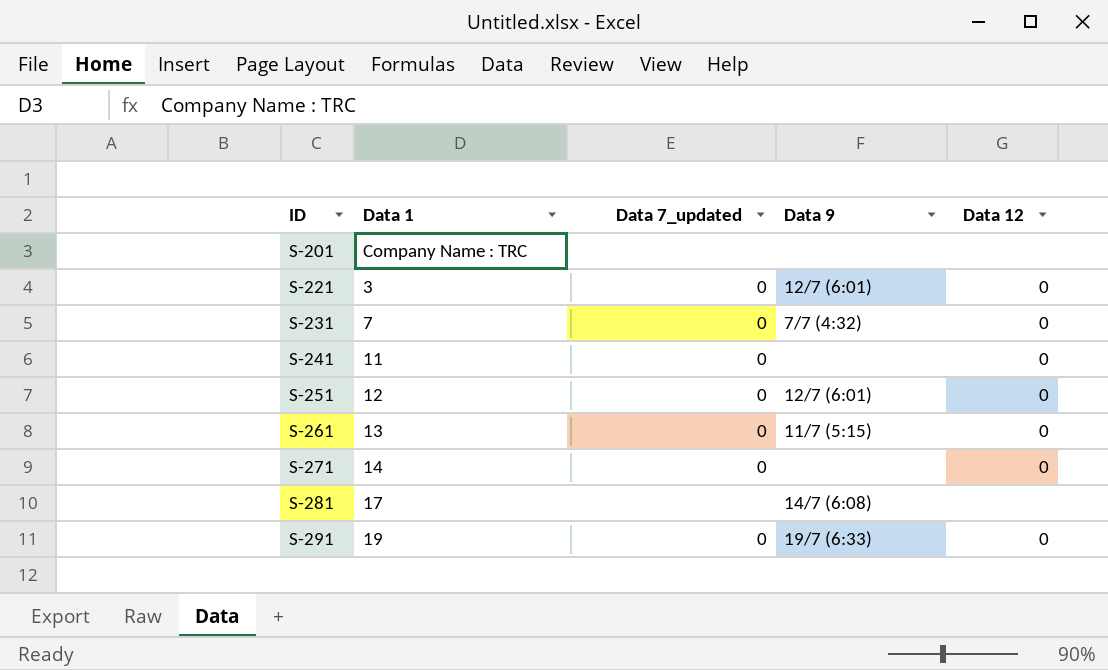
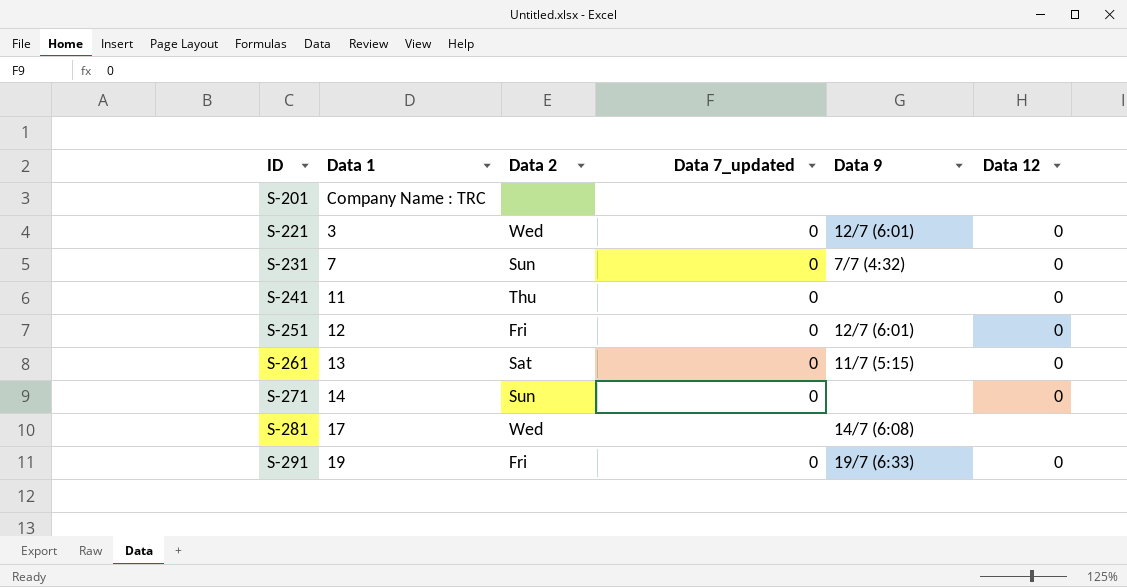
column Data 2 | position: none -> 3

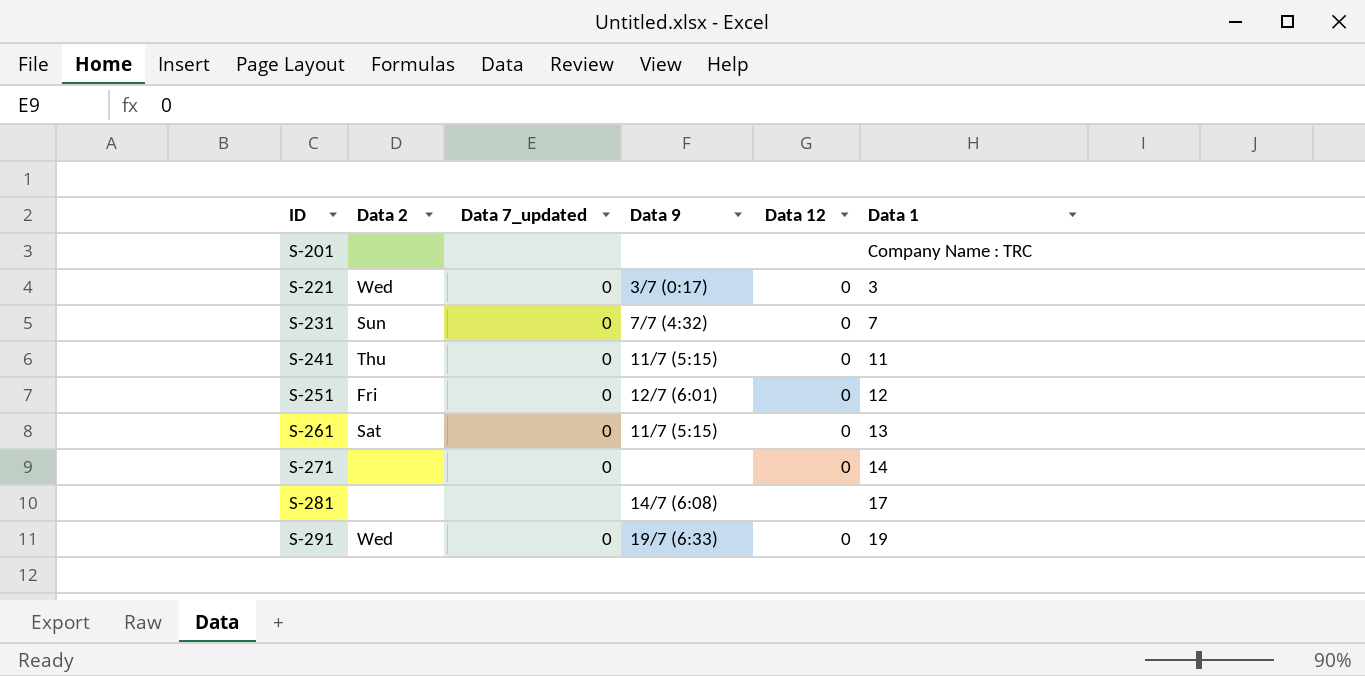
column Data 1 | position: 2 -> 6
S-221 | Data 9: 12/7 (6:01) -> 3/7 (0:17)
S-241 | Data 9: none -> 11/7 (5:15)
S-271 | Data 2: Sun -> none
S-281 | Data 2: Wed -> none
S-291 | Data 2: Fri -> Wed

